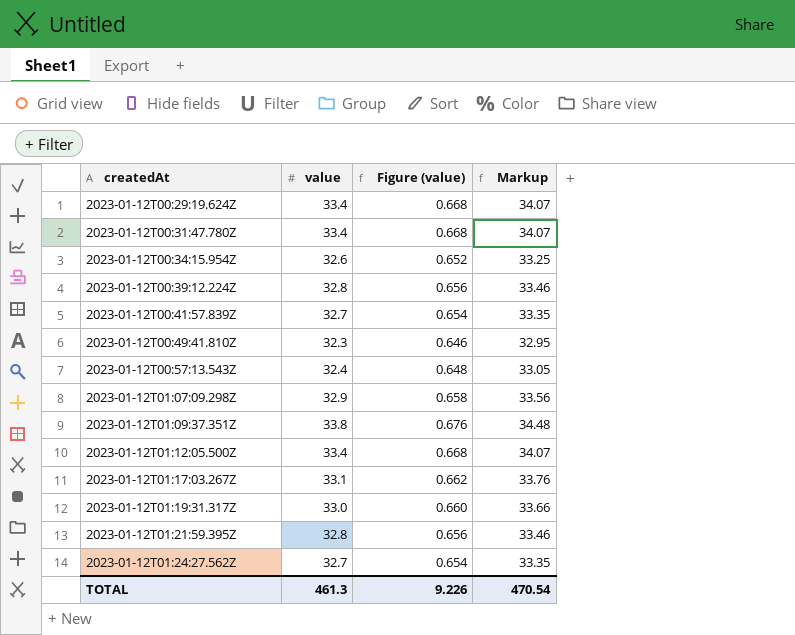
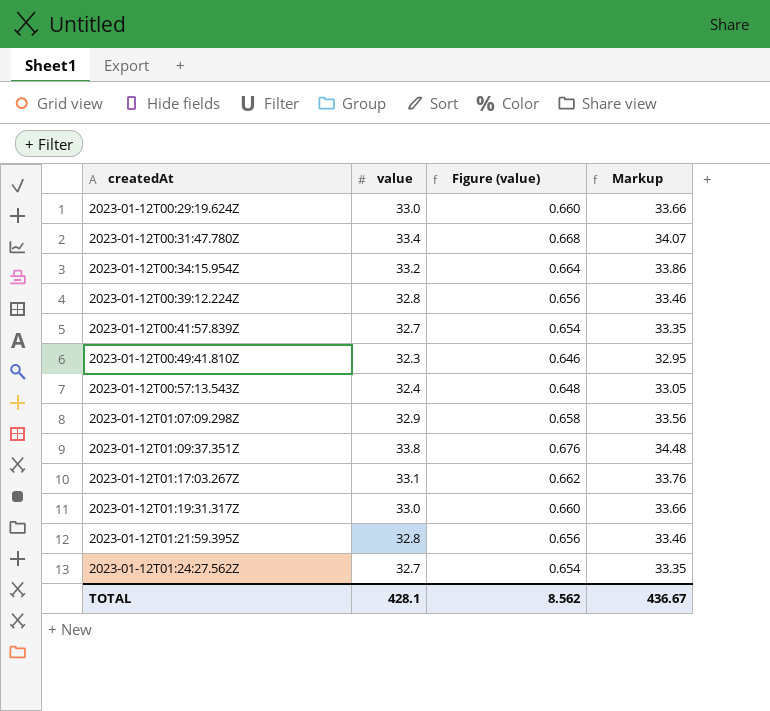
row 2023-01-12T01:12:05.500Z: 33.4 | 0.668 | 34.07 -> none
2023-01-12T00:29:19.624Z | value: 33.4 -> 33.0
2023-01-12T00:29:19.624Z | Figure (value): 0.668 -> 0.660
2023-01-12T00:29:19.624Z | Markup: 34.07 -> 33.66
2023-01-12T00:34:15.954Z | value: 32.6 -> 33.2
2023-01-12T00:34:15.954Z | Figure (value): 0.652 -> 0.664
2023-01-12T00:34:15.954Z | Markup: 33.25 -> 33.86
TOTAL | value: 461.3 -> 428.1
TOTAL | Figure (value): 9.226 -> 8.562
TOTAL | Markup: 470.54 -> 436.67

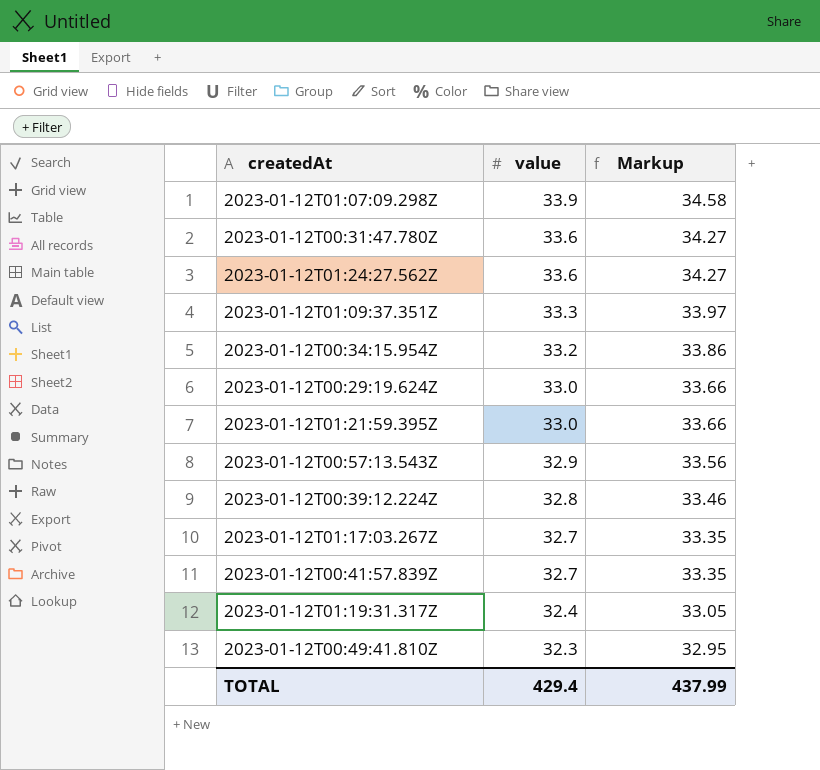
row order: createdAt ascending -> value descending
column Figure (value) | formula: [value] * 0.02 -> none
2023-01-12T01:07:09.298Z | value: 32.9 -> 33.9
2023-01-12T01:07:09.298Z | Markup: 33.56 -> 34.58
2023-01-12T00:31:47.780Z | value: 33.4 -> 33.6
2023-01-12T00:31:47.780Z | Markup: 34.07 -> 34.27
2023-01-12T01:24:27.562Z | value: 32.7 -> 33.6
2023-01-12T01:24:27.562Z | Markup: 33.35 -> 34.27
2023-01-12T01:09:37.351Z | value: 33.8 -> 33.3
2023-01-12T01:09:37.351Z | Markup: 34.48 -> 33.97
2023-01-12T01:21:59.395Z | value: 32.8 -> 33.0
2023-01-12T01:21:59.395Z | Markup: 33.46 -> 33.66
2023-01-12T00:57:13.543Z | value: 32.4 -> 32.9
2023-01-12T00:57:13.543Z | Markup: 33.05 -> 33.56
2023-01-12T01:17:03.267Z | value: 33.1 -> 32.7
2023-01-12T01:17:03.267Z | Markup: 33.76 -> 33.35
2023-01-12T01:19:31.317Z | value: 33.0 -> 32.4
2023-01-12T01:19:31.317Z | Markup: 33.66 -> 33.05
TOTAL | value: 428.1 -> 429.4
TOTAL | Markup: 436.67 -> 437.99

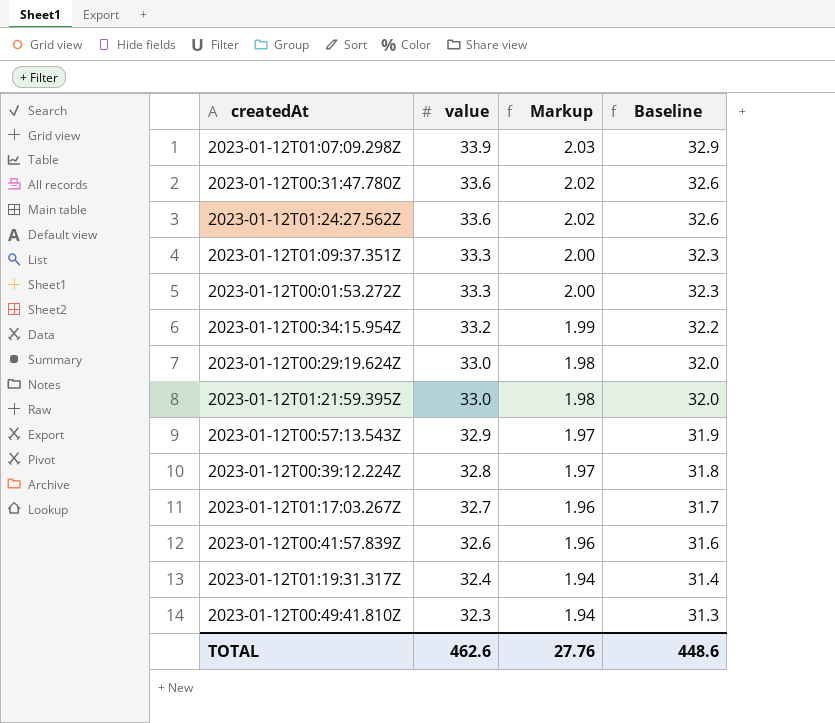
column Markup | formula: [value] * 1.02 -> [value] * 0.06
column Baseline | formula: none -> [value] - 1
row 2023-01-12T00:01:53.272Z: none -> 33.3 | 2.00 | 32.3
2023-01-12T00:41:57.839Z | value: 32.7 -> 32.6
TOTAL | value: 429.4 -> 462.6
TOTAL | Markup: 437.99 -> 27.76

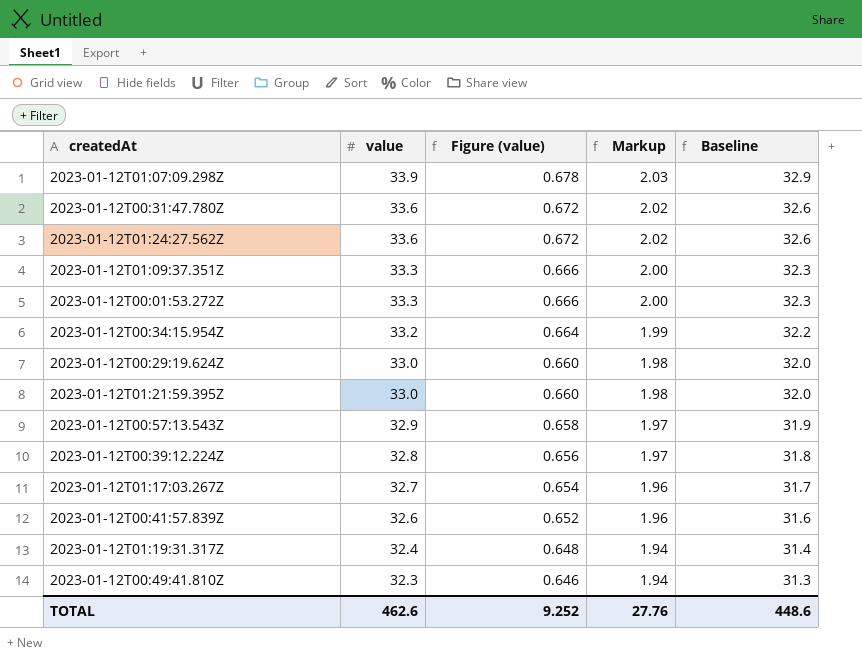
column Figure (value) | formula: none -> [value] * 0.02

